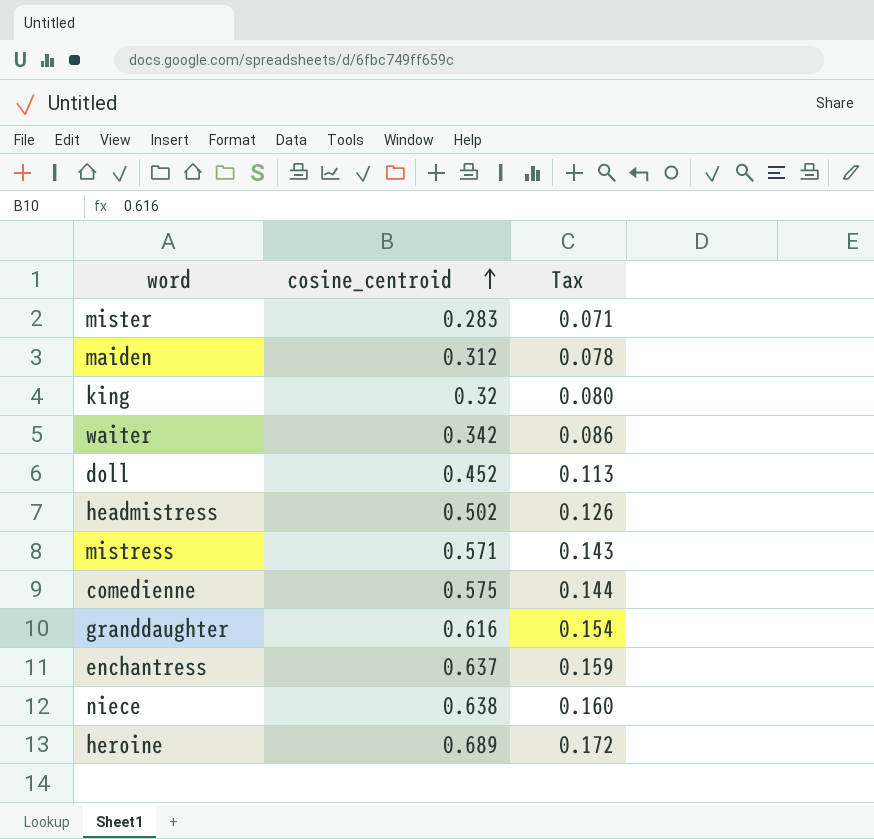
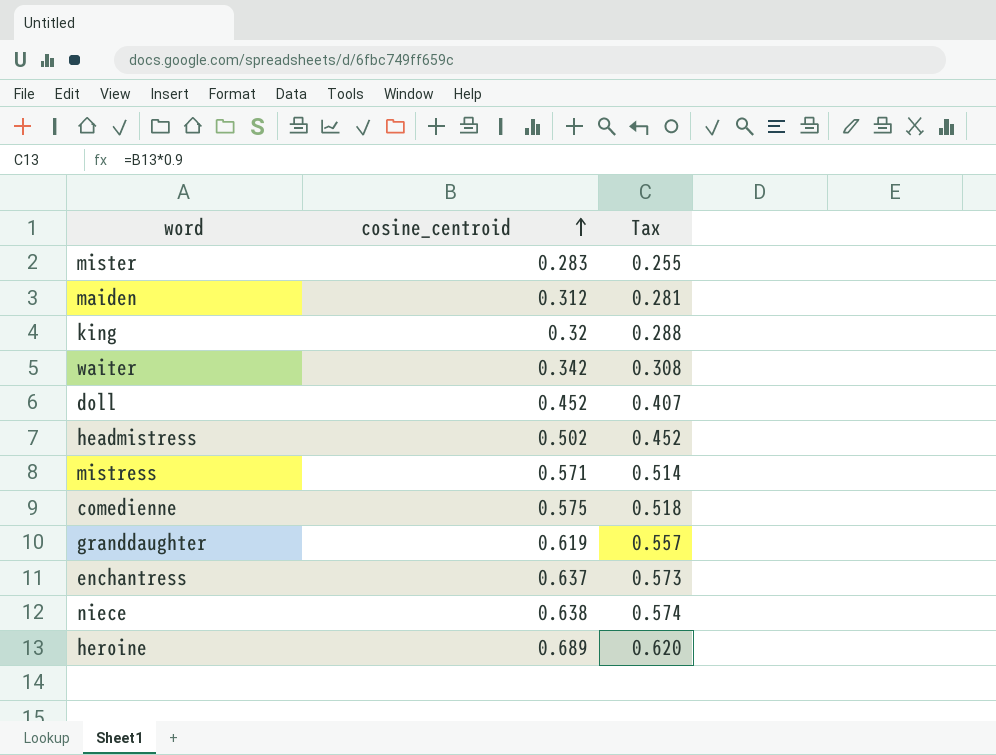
column Tax | formula: [cosine_centroid] * 0.25 -> [cosine_centroid] * 0.9
granddaughter | cosine_centroid: 0.616 -> 0.619

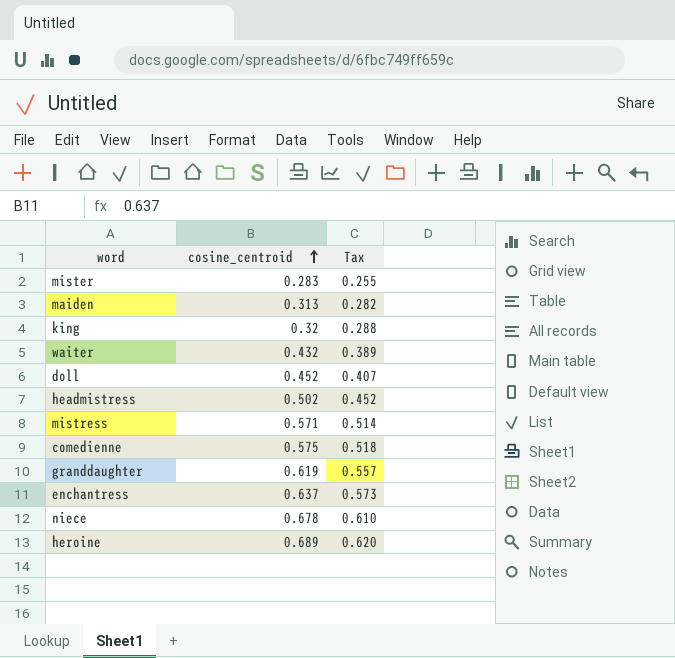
maiden | cosine_centroid: 0.312 -> 0.313
maiden | Tax: 0.281 -> 0.282
waiter | cosine_centroid: 0.342 -> 0.432
waiter | Tax: 0.308 -> 0.389
niece | cosine_centroid: 0.638 -> 0.678
niece | Tax: 0.574 -> 0.610

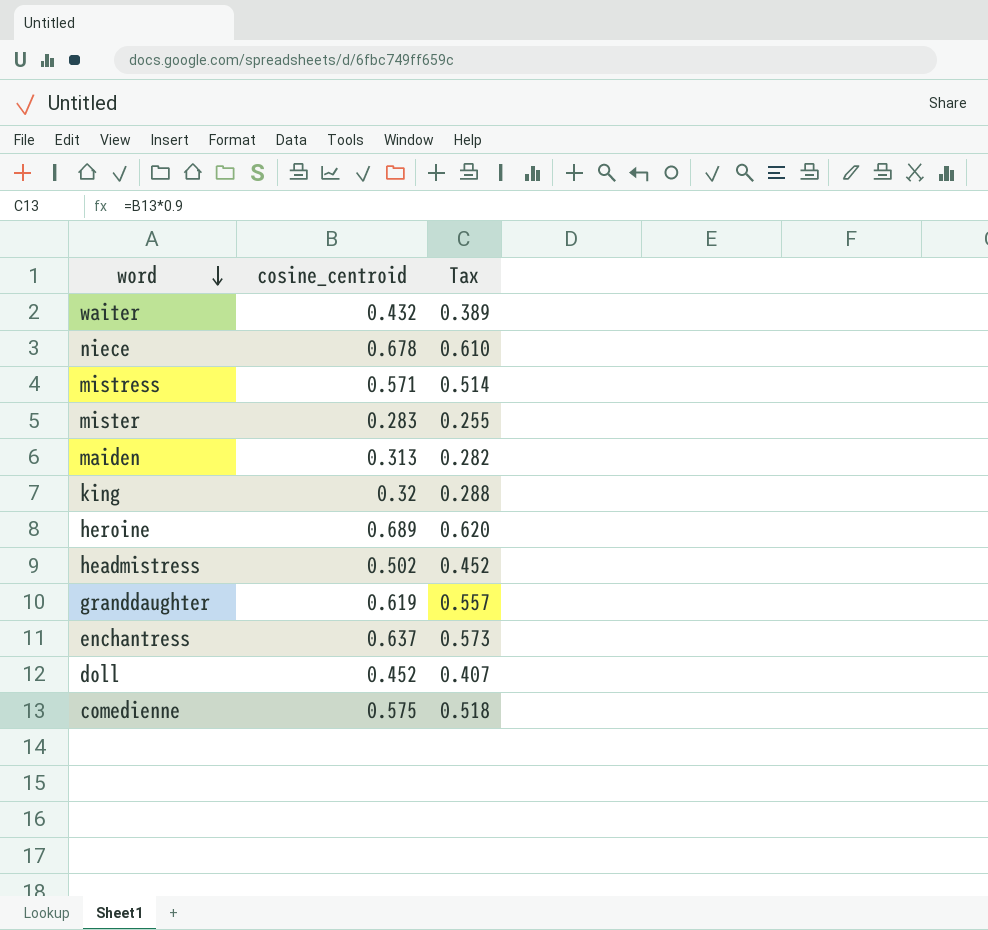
row order: cosine_centroid ascending -> word descending

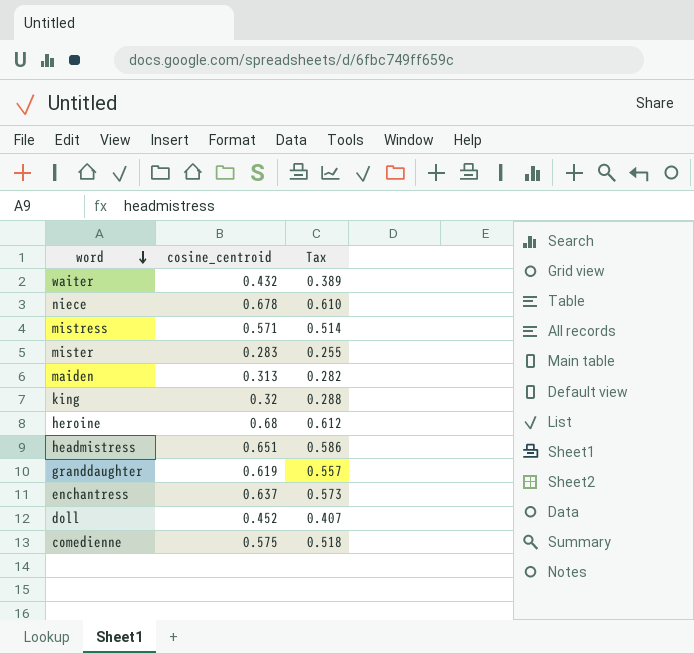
heroine | cosine_centroid: 0.689 -> 0.68
heroine | Tax: 0.620 -> 0.612
headmistress | cosine_centroid: 0.502 -> 0.651
headmistress | Tax: 0.452 -> 0.586

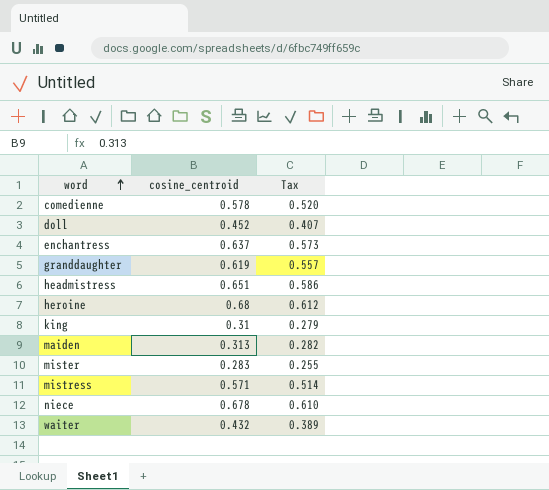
row order: word descending -> word ascending
comedienne | cosine_centroid: 0.575 -> 0.578
comedienne | Tax: 0.518 -> 0.520
king | cosine_centroid: 0.32 -> 0.31
king | Tax: 0.288 -> 0.279

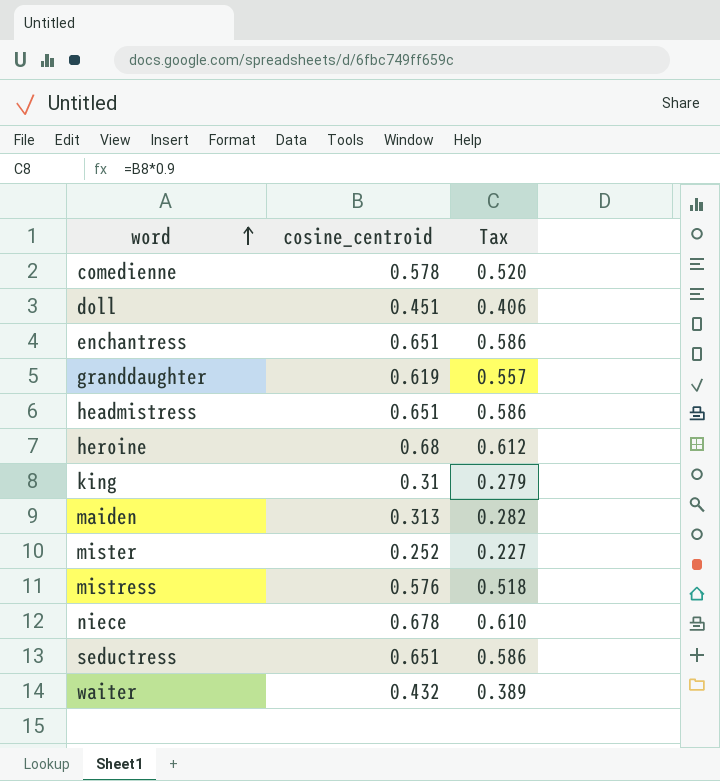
doll | cosine_centroid: 0.452 -> 0.451
doll | Tax: 0.407 -> 0.406
enchantress | cosine_centroid: 0.637 -> 0.651
enchantress | Tax: 0.573 -> 0.586
mister | cosine_centroid: 0.283 -> 0.252
mister | Tax: 0.255 -> 0.227
mistress | cosine_centroid: 0.571 -> 0.576
mistress | Tax: 0.514 -> 0.518
row seductress: none -> 0.651 | 0.586

